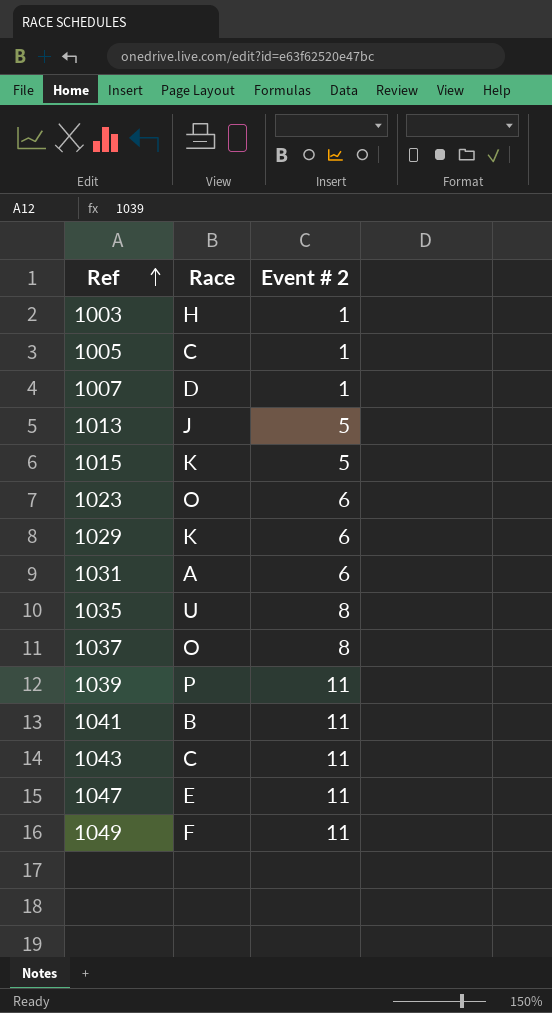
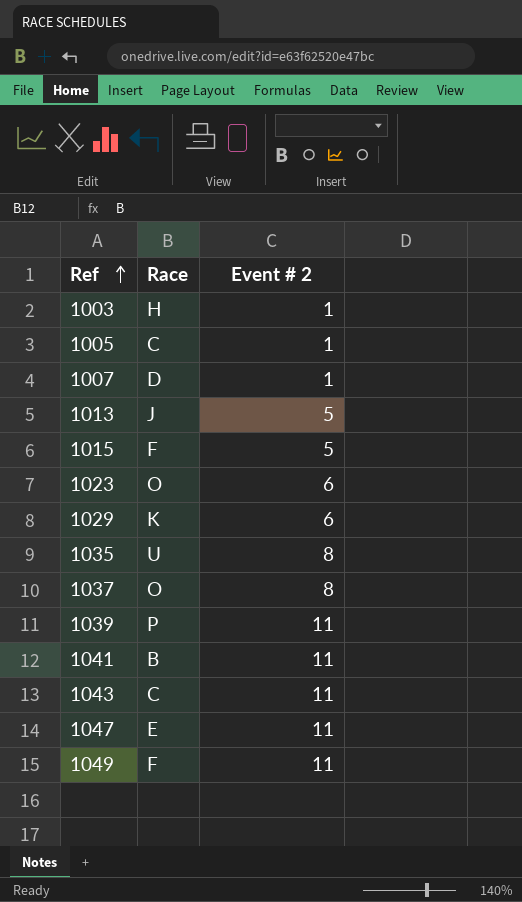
row 1031: A | 6 -> none
1015 | Race: K -> F

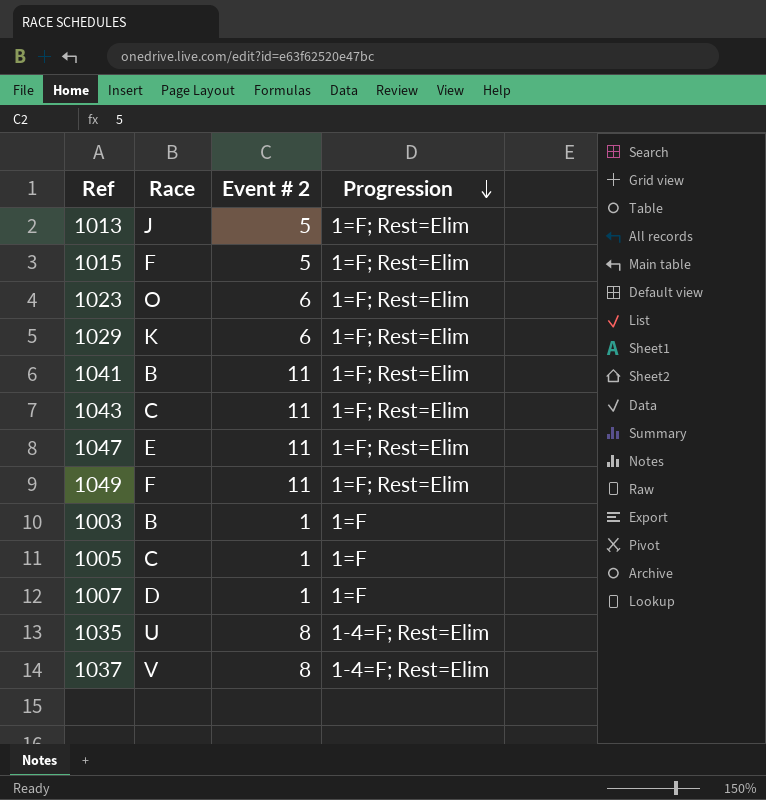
row order: Ref ascending -> Progression descending
column Progression | position: none -> 4
row 1039: P | 11 -> none
1003 | Race: H -> B
1037 | Race: O -> V

